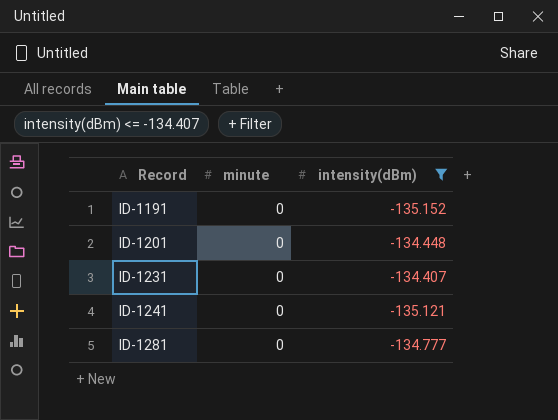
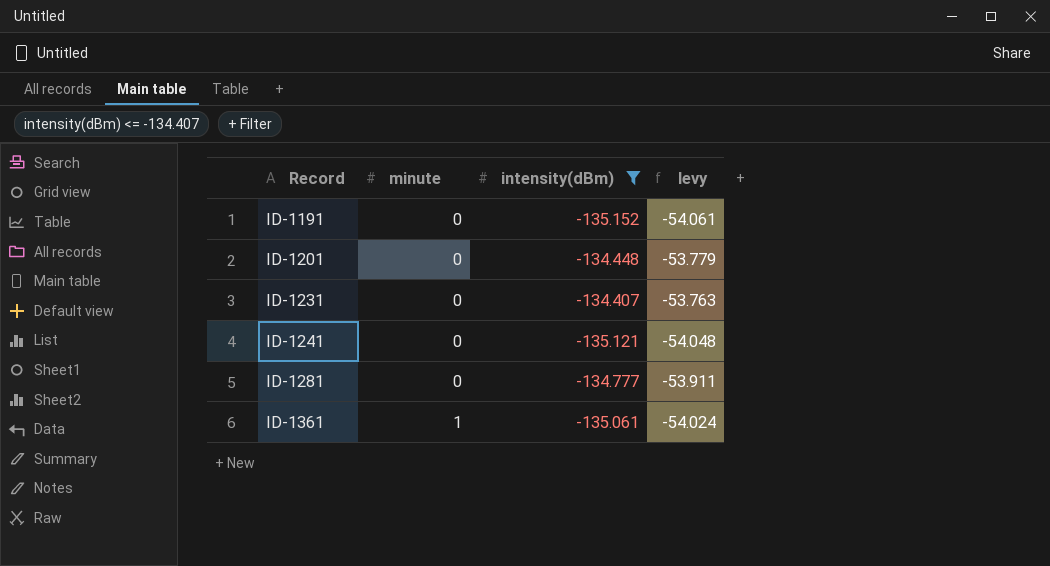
column levy | formula: none -> [intensity(dBm)] * 0.4
row ID-1361: none -> 1 | -135.061 | -54.024

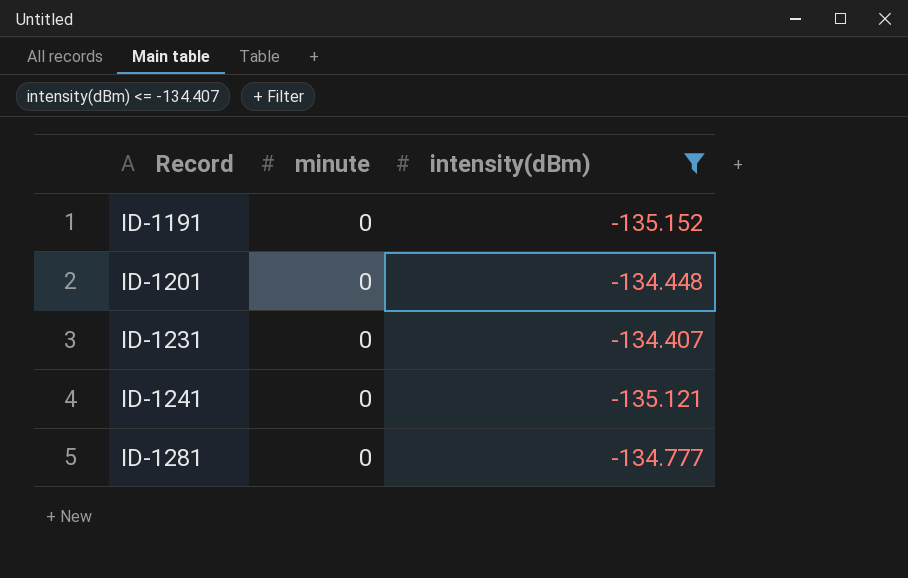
column levy | formula: [intensity(dBm)] * 0.4 -> none
row ID-1361: 1 | -135.061 | -54.024 -> none

